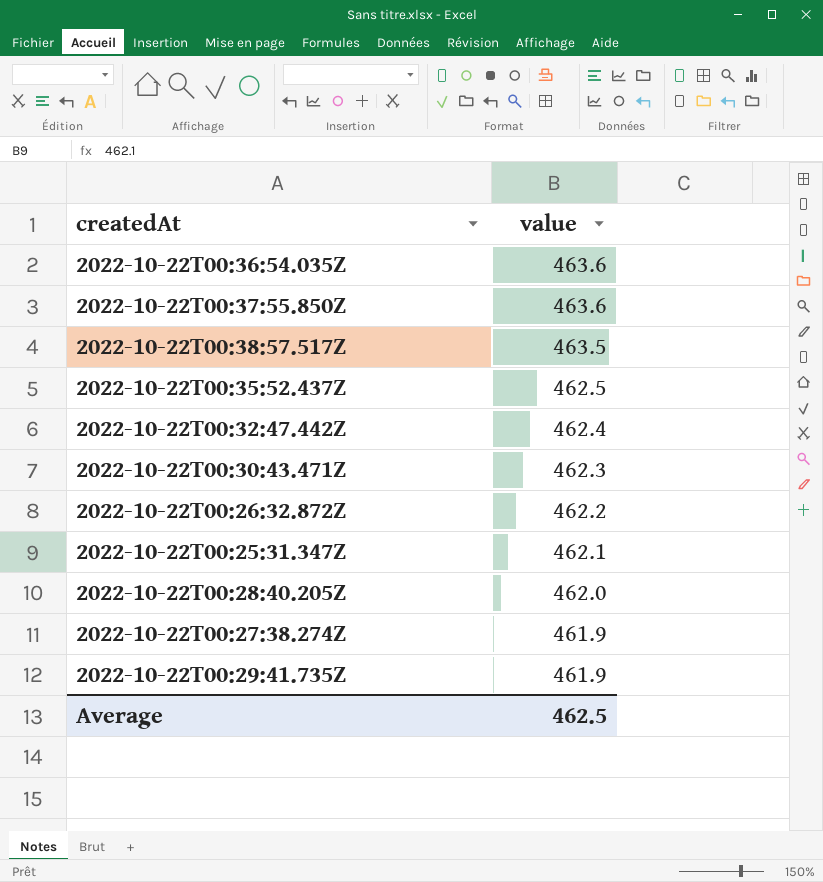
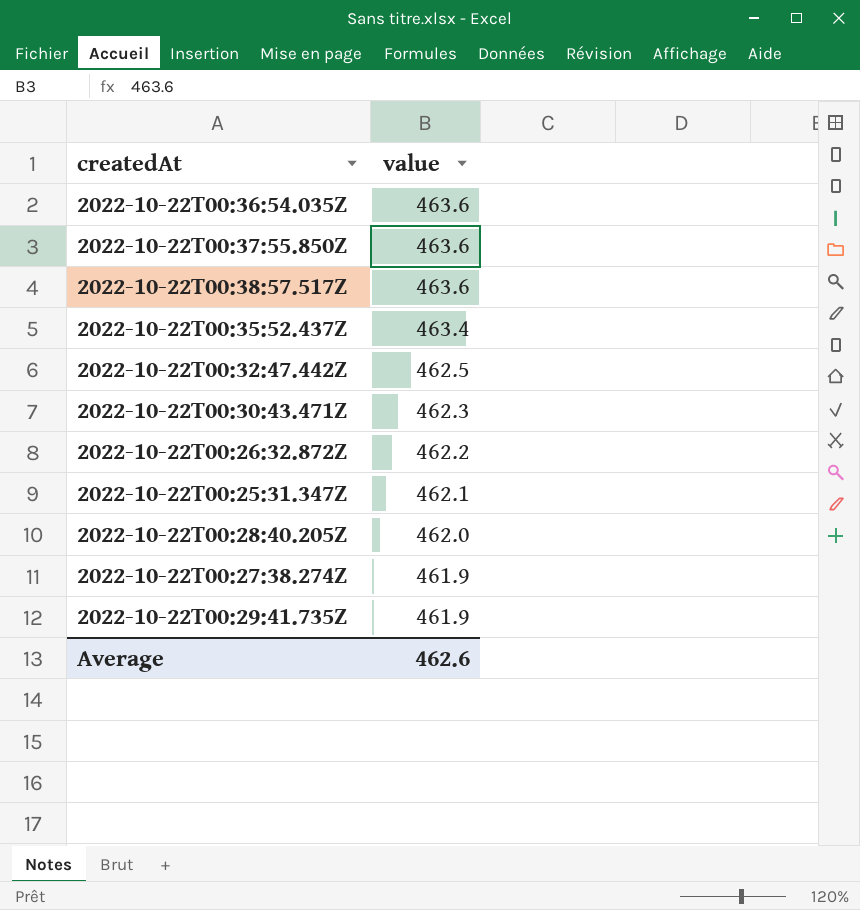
2022-10-22T00:38:57.517Z | value: 463.5 -> 463.6
2022-10-22T00:35:52.437Z | value: 462.5 -> 463.4
2022-10-22T00:32:47.442Z | value: 462.4 -> 462.5
Average | value: 462.5 -> 462.6

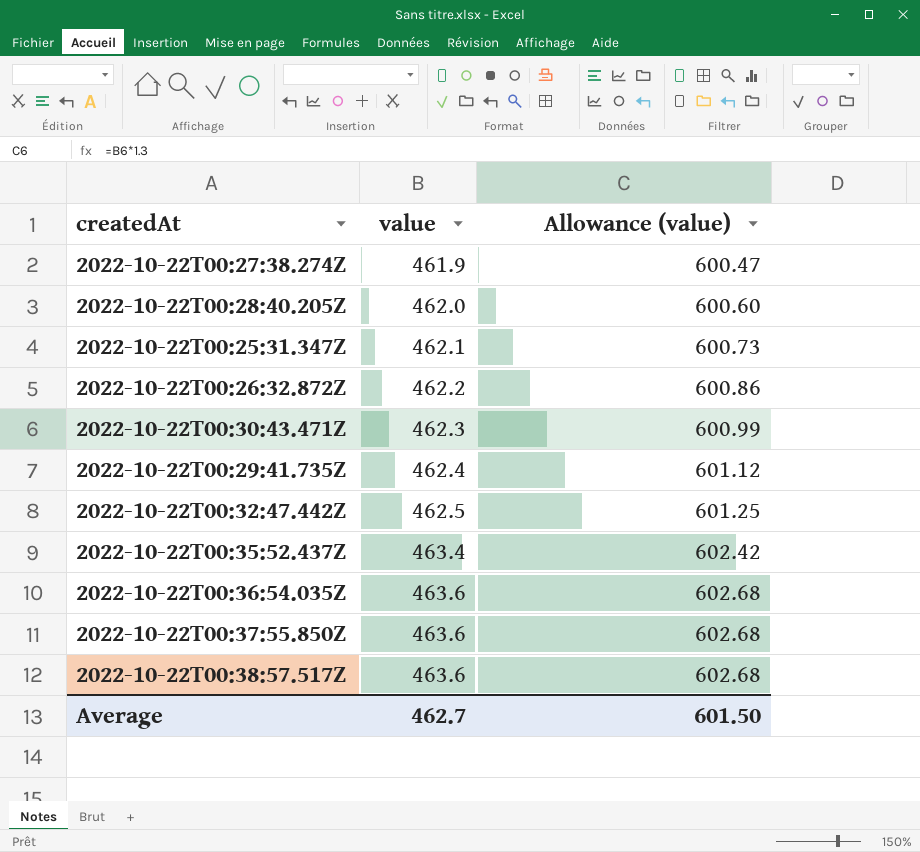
row order: value descending -> value ascending
column Allowance (value) | formula: none -> [value] * 1.3
2022-10-22T00:29:41.735Z | value: 461.9 -> 462.4
Average | value: 462.6 -> 462.7

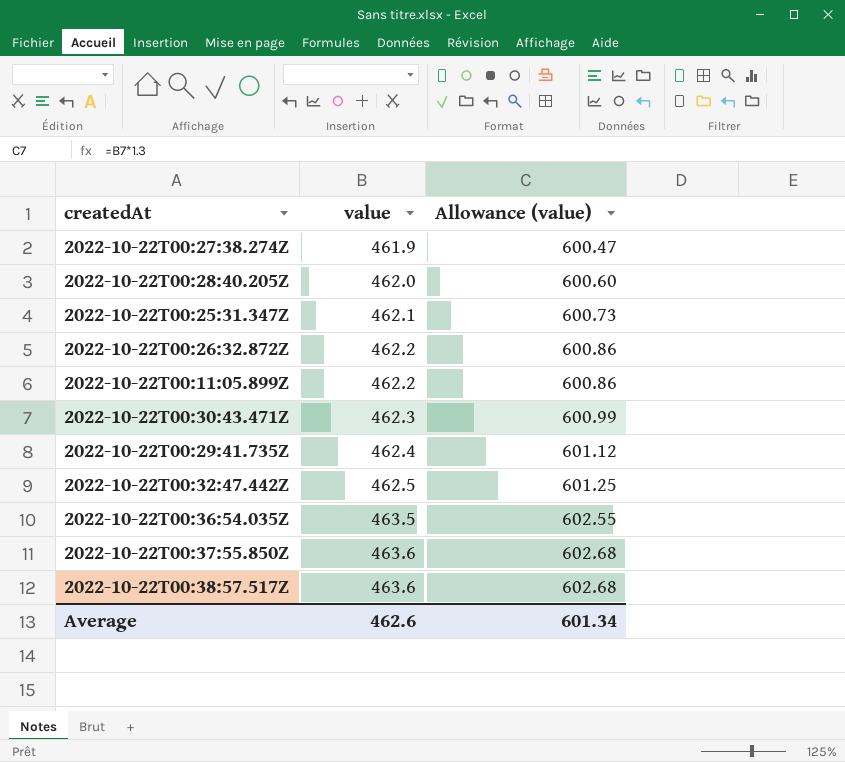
row 2022-10-22T00:35:52.437Z: 463.4 | 602.42 -> none
row 2022-10-22T00:11:05.899Z: none -> 462.2 | 600.86
2022-10-22T00:36:54.035Z | value: 463.6 -> 463.5
2022-10-22T00:36:54.035Z | Allowance (value): 602.68 -> 602.55
Average | value: 462.7 -> 462.6
Average | Allowance (value): 601.50 -> 601.34

